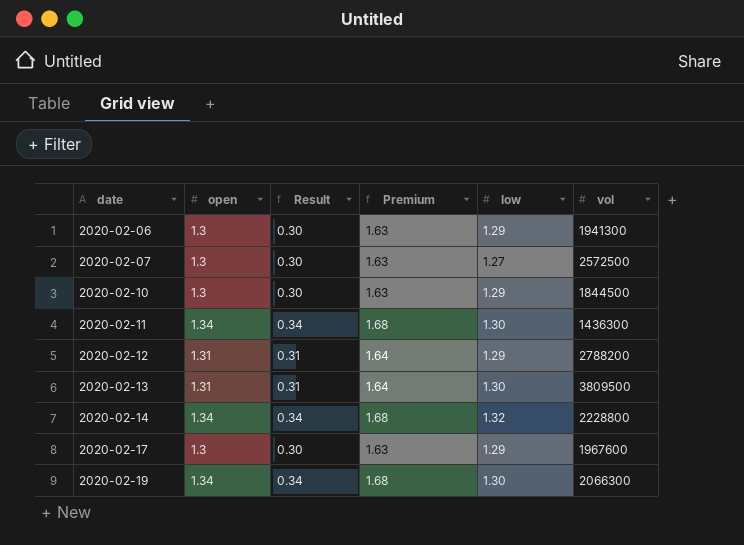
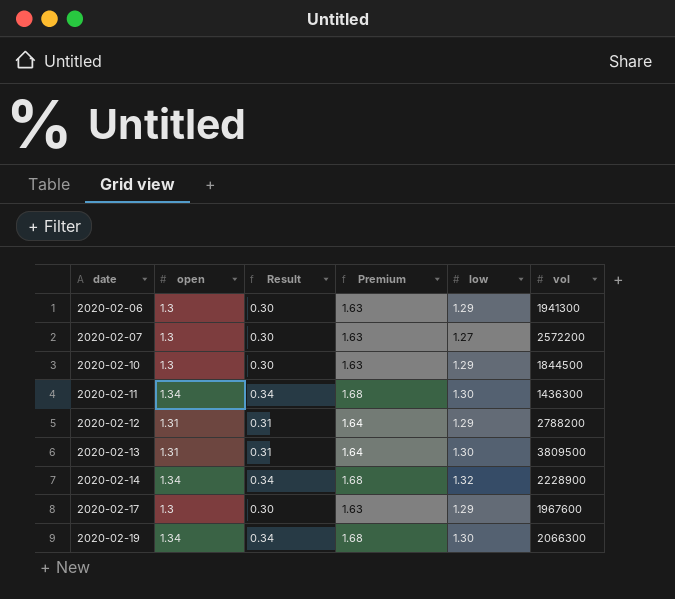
2020-02-07 | vol: 2572500 -> 2572200
2020-02-14 | vol: 2228800 -> 2228900

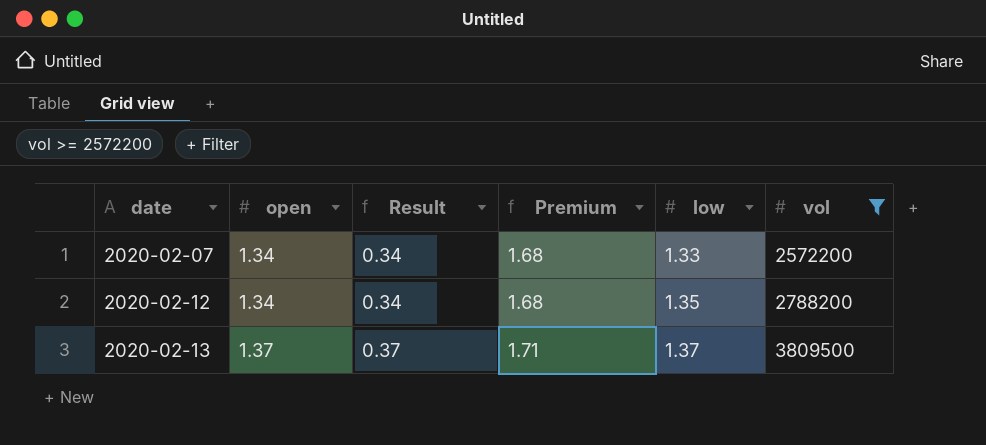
filter: none -> vol >= 2572200
2020-02-07 | open: 1.3 -> 1.34
2020-02-07 | Result: 0.30 -> 0.34
2020-02-07 | Premium: 1.63 -> 1.68
2020-02-07 | low: 1.27 -> 1.33
2020-02-12 | open: 1.31 -> 1.34
2020-02-12 | Result: 0.31 -> 0.34
2020-02-12 | Premium: 1.64 -> 1.68
2020-02-12 | low: 1.29 -> 1.35
2020-02-13 | open: 1.31 -> 1.37
2020-02-13 | Result: 0.31 -> 0.37
2020-02-13 | Premium: 1.64 -> 1.71
2020-02-13 | low: 1.30 -> 1.37

